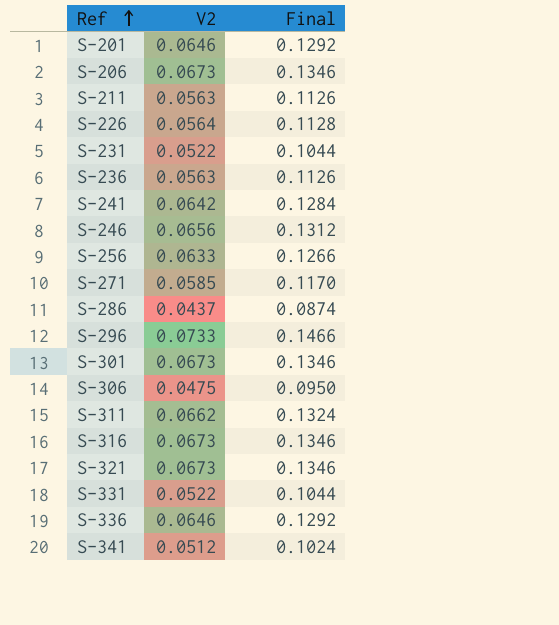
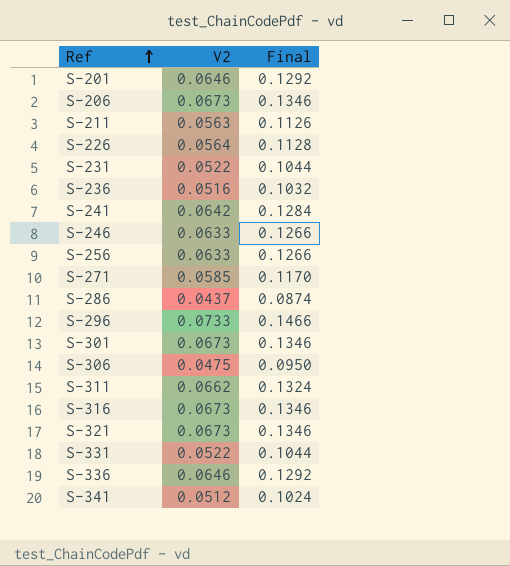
S-236 | V2: 0.0563 -> 0.0516
S-236 | Final: 0.1126 -> 0.1032
S-246 | V2: 0.0656 -> 0.0633
S-246 | Final: 0.1312 -> 0.1266

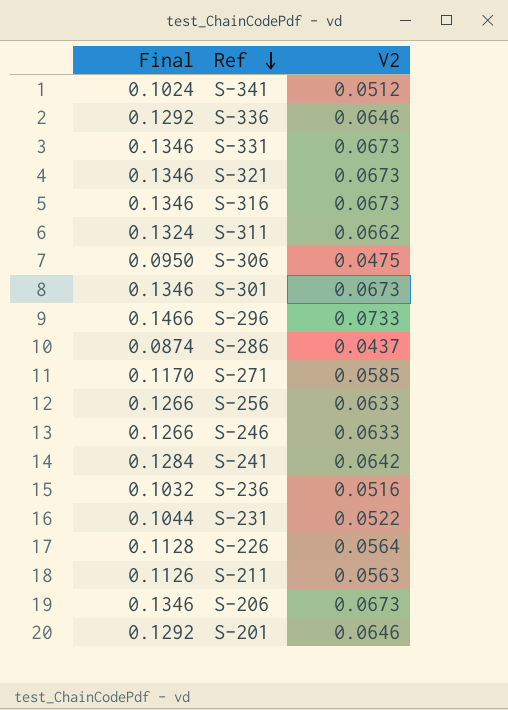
row order: Ref ascending -> Ref descending
column Final | position: 3 -> 1
S-331 | Final: 0.1044 -> 0.1346
S-331 | V2: 0.0522 -> 0.0673

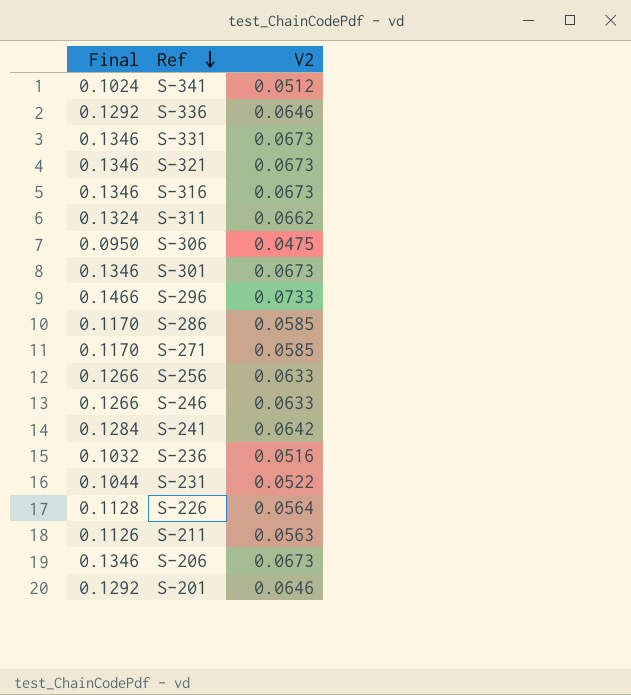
S-286 | Final: 0.0874 -> 0.1170
S-286 | V2: 0.0437 -> 0.0585

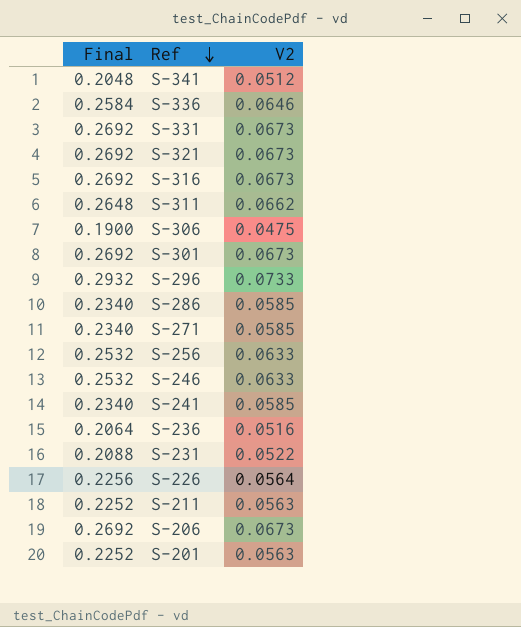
column Final | formula: [V2] * 2 -> [V2] * 4
S-241 | V2: 0.0642 -> 0.0585
S-201 | V2: 0.0646 -> 0.0563

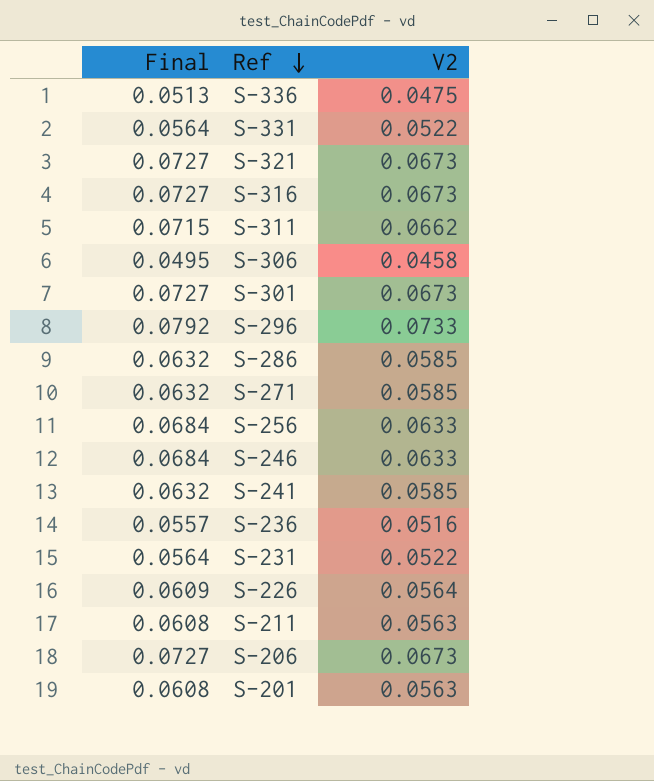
column Final | formula: [V2] * 4 -> [V2] * 1.08
row S-341: 0.2048 | 0.0512 -> none
S-336 | V2: 0.0646 -> 0.0475
S-331 | V2: 0.0673 -> 0.0522
S-306 | V2: 0.0475 -> 0.0458

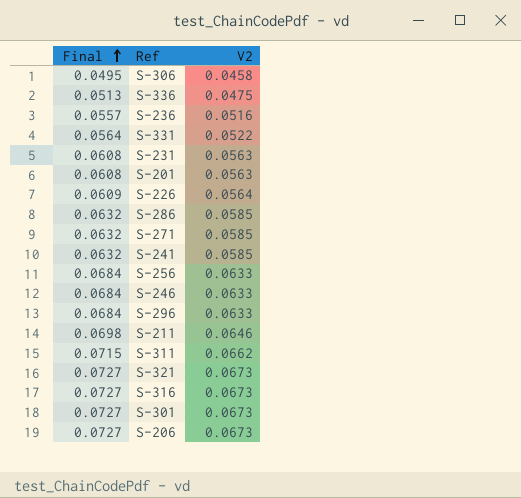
row order: Ref descending -> Final ascending
S-231 | Final: 0.0564 -> 0.0608
S-231 | V2: 0.0522 -> 0.0563
S-296 | Final: 0.0792 -> 0.0684
S-296 | V2: 0.0733 -> 0.0633
S-211 | Final: 0.0608 -> 0.0698
S-211 | V2: 0.0563 -> 0.0646

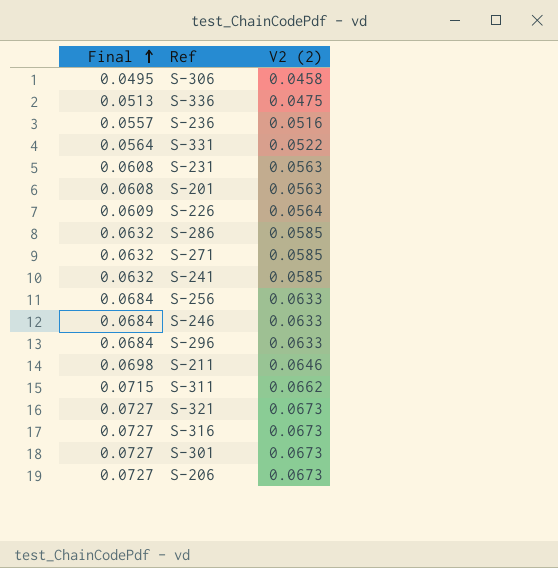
column name: V2 -> V2 (2)

